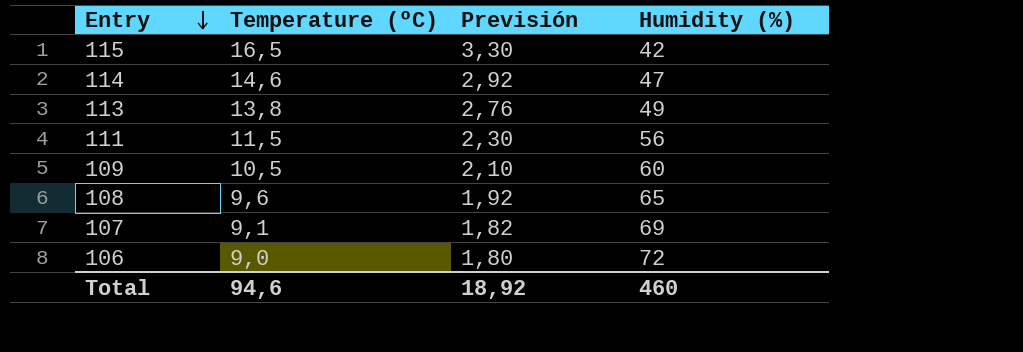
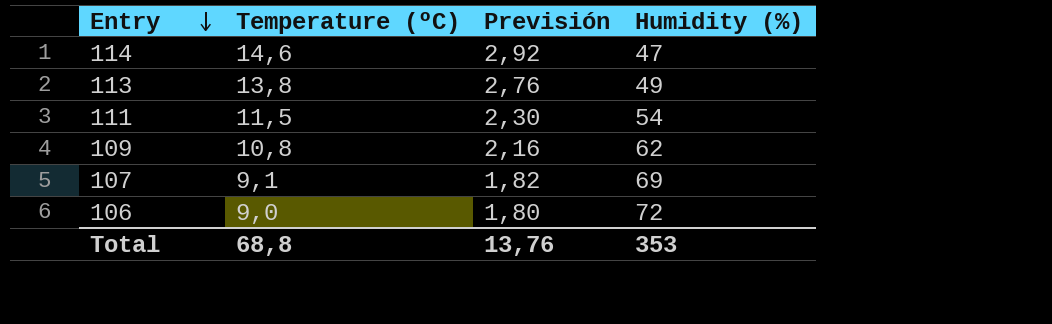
row 115: 16,5 | 3,30 | 42 -> none
row 108: 9,6 | 1,92 | 65 -> none
111 | Humidity (%): 56 -> 54
109 | Temperature (ºC): 10,5 -> 10,8
109 | Previsión: 2,10 -> 2,16
109 | Humidity (%): 60 -> 62
Total | Temperature (ºC): 94,6 -> 68,8
Total | Previsión: 18,92 -> 13,76
Total | Humidity (%): 460 -> 353

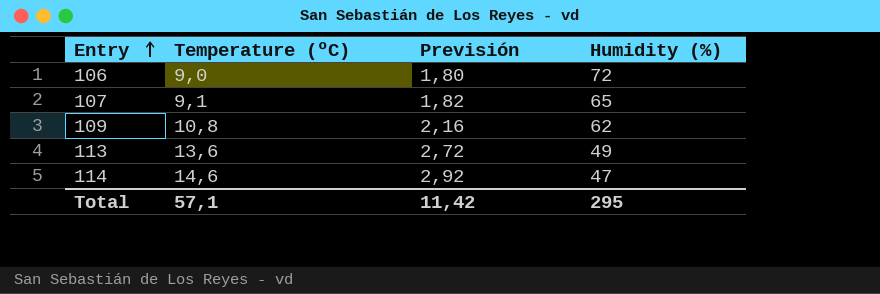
row order: Entry descending -> Entry ascending
row 111: 11,5 | 2,30 | 54 -> none
107 | Humidity (%): 69 -> 65
113 | Temperature (ºC): 13,8 -> 13,6
113 | Previsión: 2,76 -> 2,72
Total | Temperature (ºC): 68,8 -> 57,1
Total | Previsión: 13,76 -> 11,42
Total | Humidity (%): 353 -> 295

